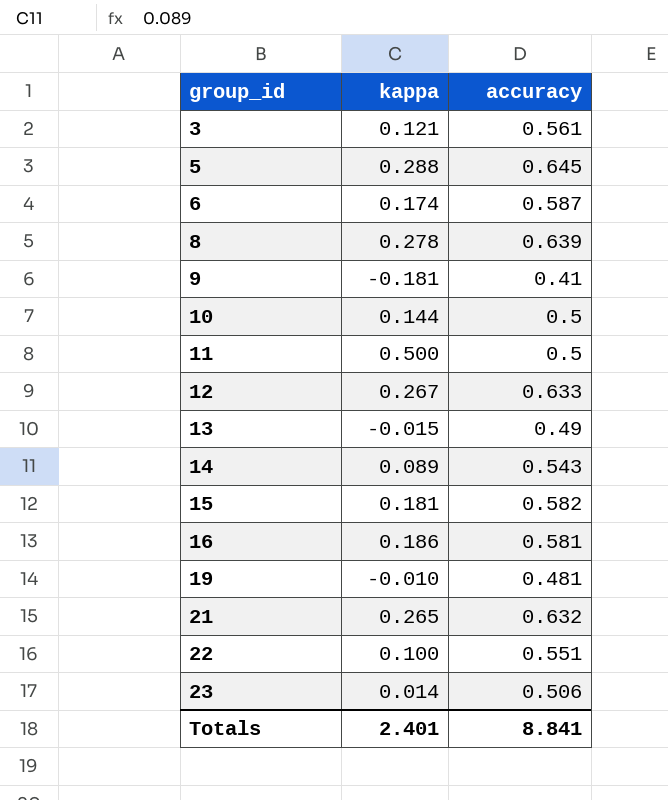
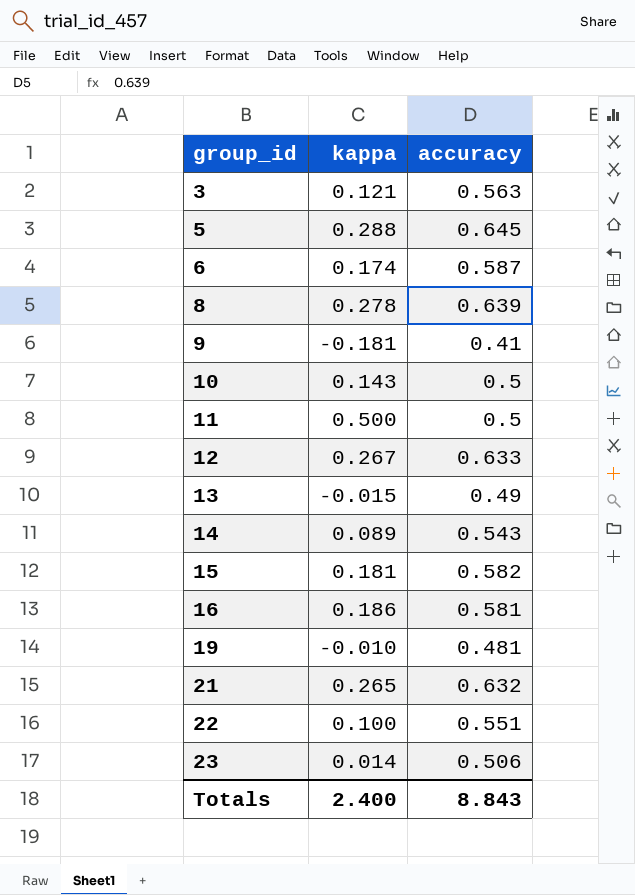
3 | accuracy: 0.561 -> 0.563
10 | kappa: 0.144 -> 0.143
Totals | kappa: 2.401 -> 2.400
Totals | accuracy: 8.841 -> 8.843

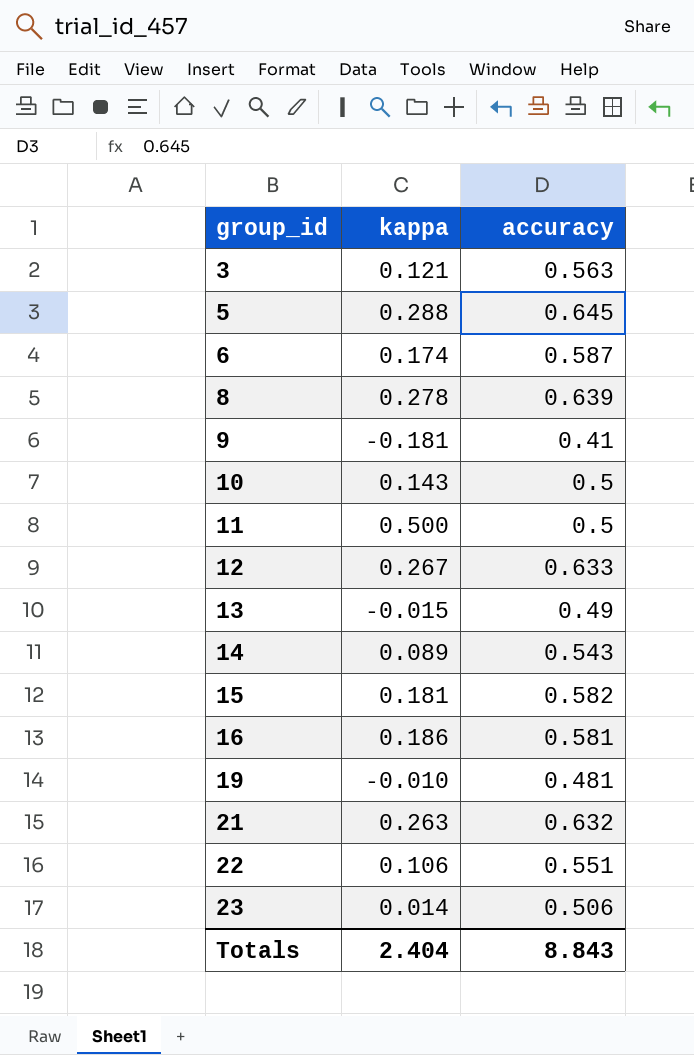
21 | kappa: 0.265 -> 0.263
22 | kappa: 0.100 -> 0.106
Totals | kappa: 2.400 -> 2.404

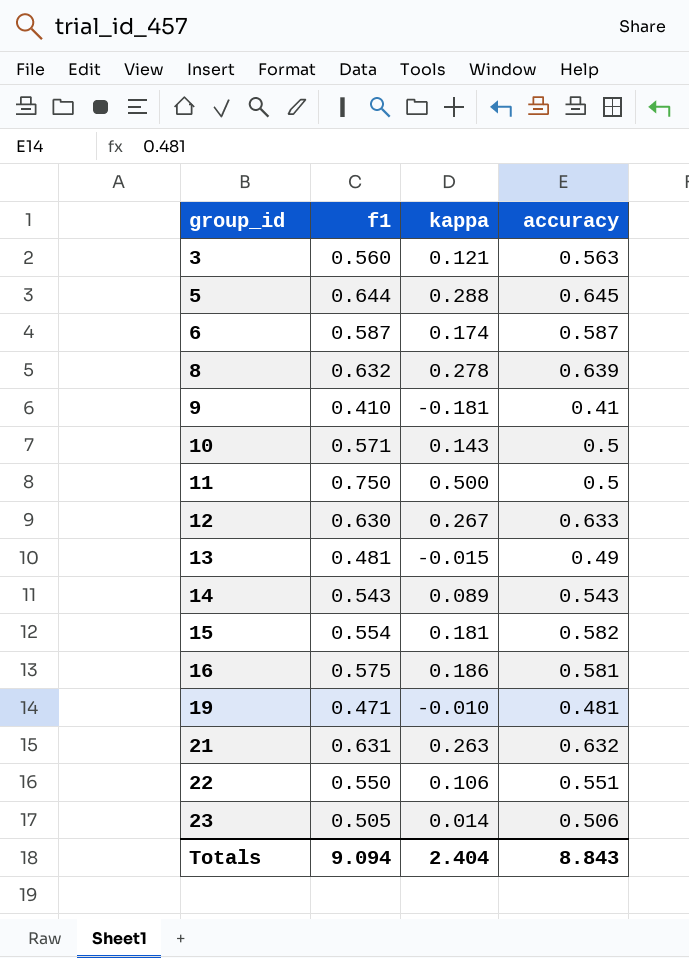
column f1 | position: none -> 2

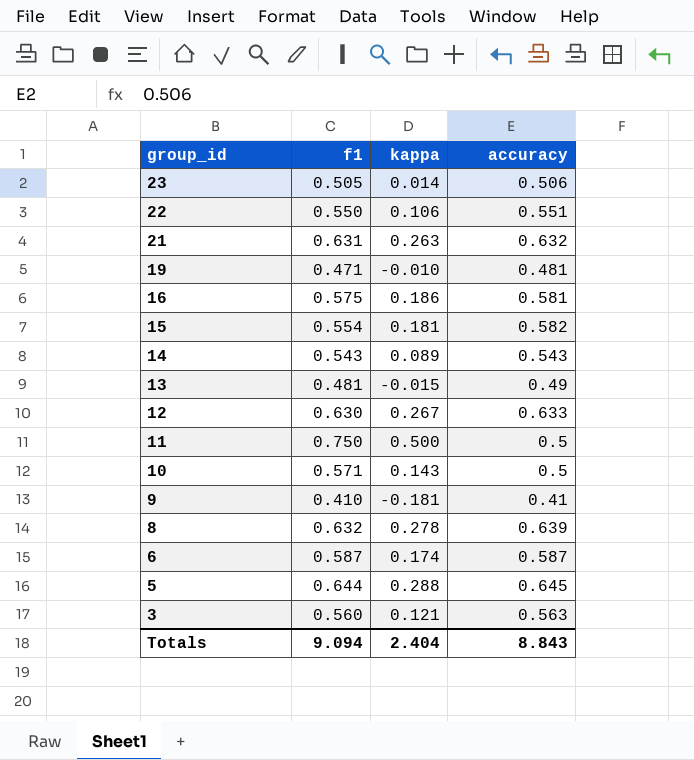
row order: group_id ascending -> group_id descending

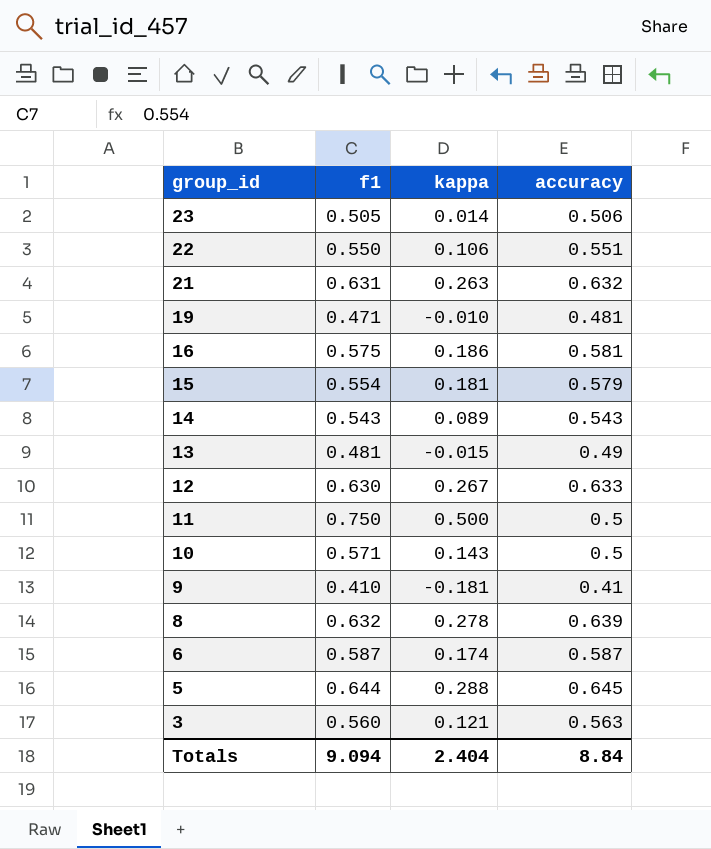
15 | accuracy: 0.582 -> 0.579
Totals | accuracy: 8.843 -> 8.84

